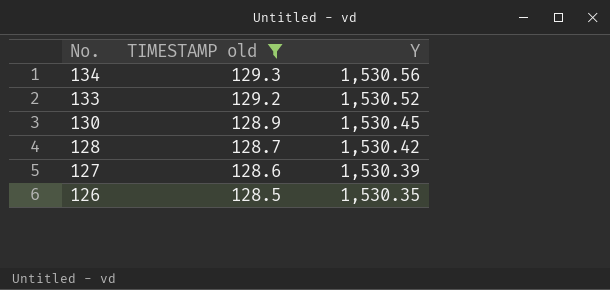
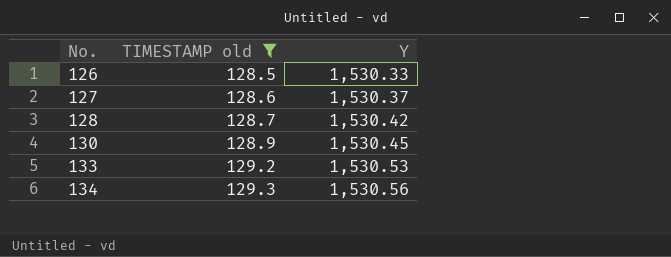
row order: No. descending -> No. ascending
126 | Y: 1,530.35 -> 1,530.33
127 | Y: 1,530.39 -> 1,530.37
133 | Y: 1,530.52 -> 1,530.53

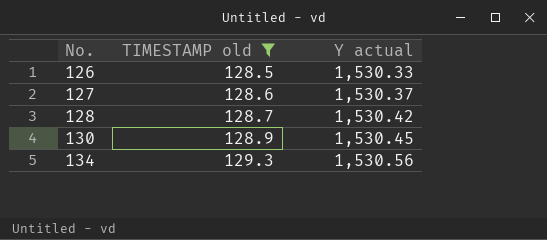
column name: Y -> Y actual
row 133: 129.2 | 1,530.53 -> none

